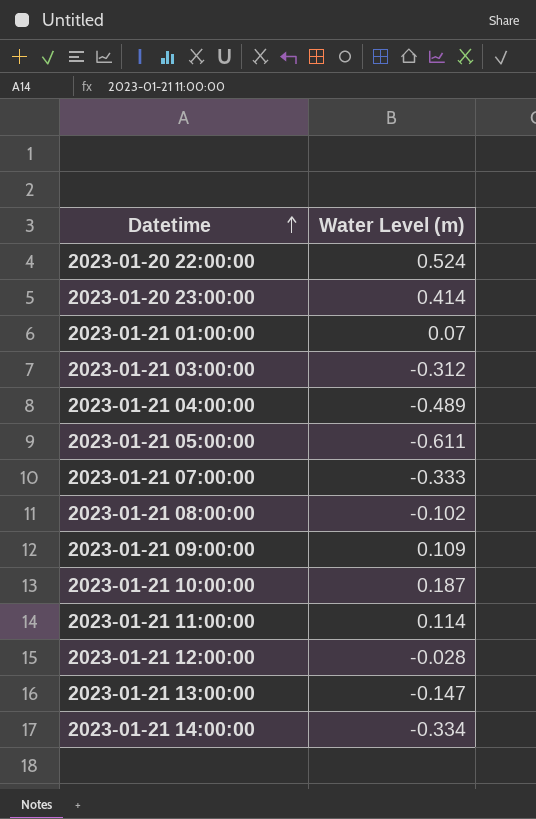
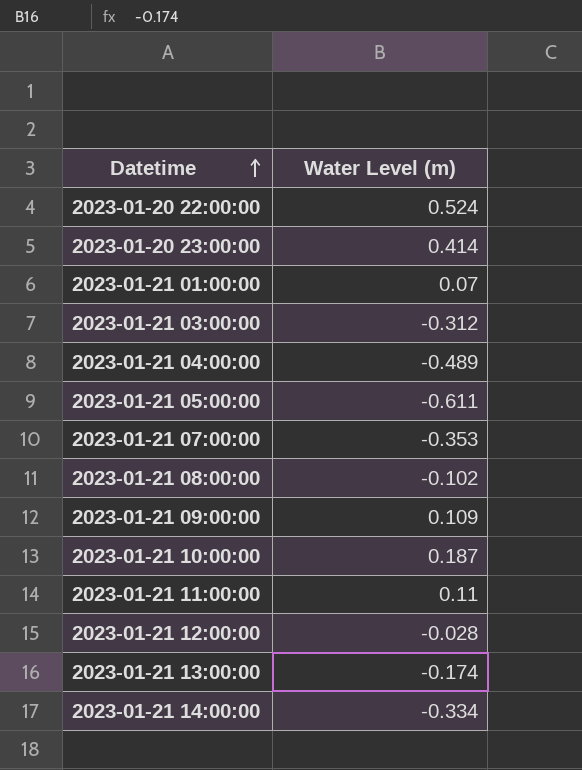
2023-01-21 07:00:00 | Water Level (m): -0.333 -> -0.353
2023-01-21 11:00:00 | Water Level (m): 0.114 -> 0.11
2023-01-21 13:00:00 | Water Level (m): -0.147 -> -0.174

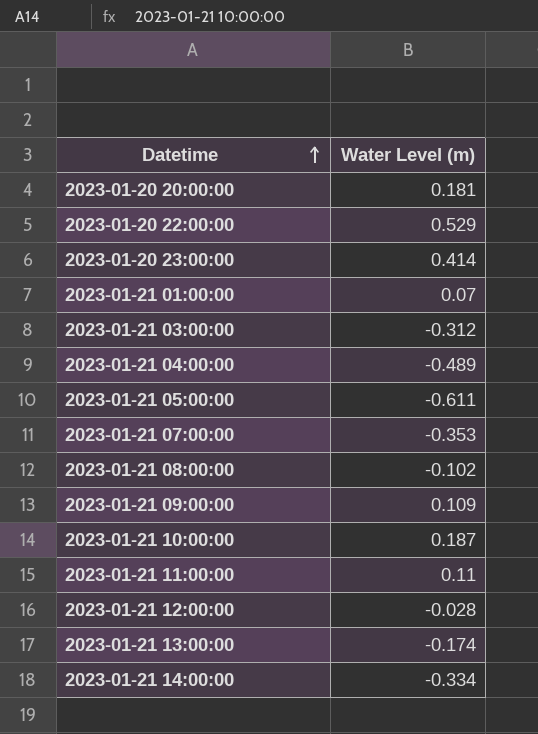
row 2023-01-20 20:00:00: none -> 0.181
2023-01-20 22:00:00 | Water Level (m): 0.524 -> 0.529

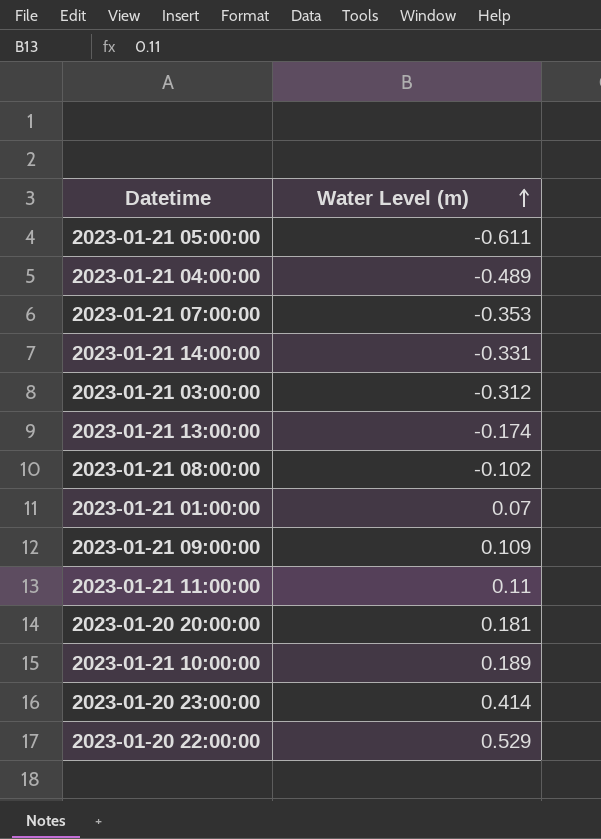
row order: Datetime ascending -> Water Level (m) ascending
row 2023-01-21 12:00:00: -0.028 -> none
2023-01-21 14:00:00 | Water Level (m): -0.334 -> -0.331
2023-01-21 10:00:00 | Water Level (m): 0.187 -> 0.189

